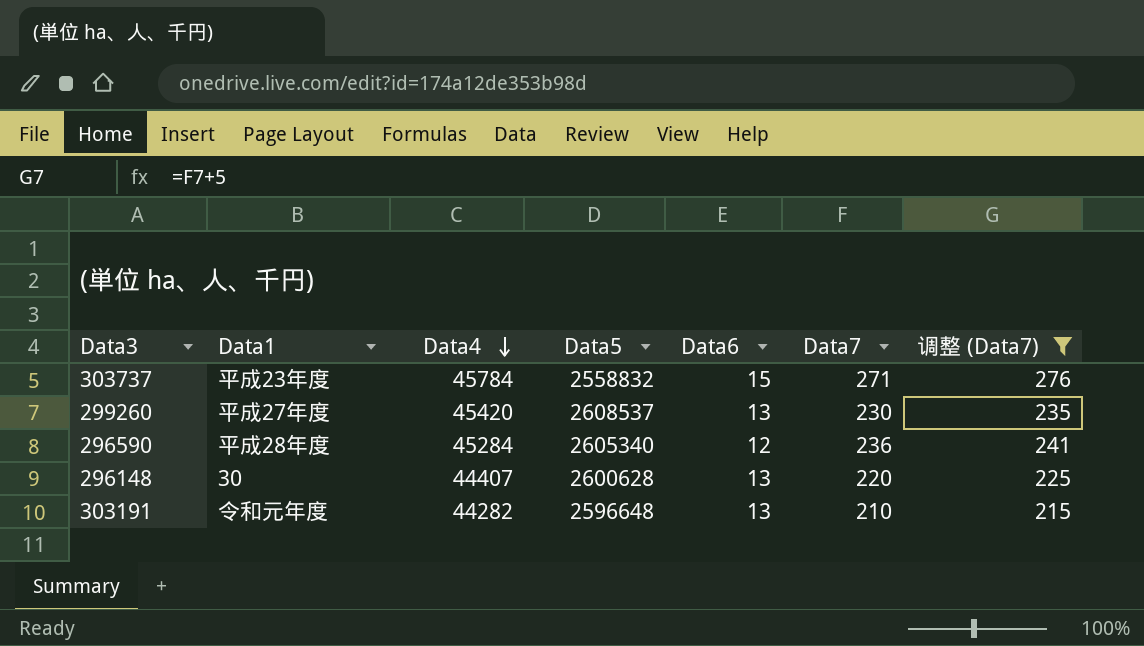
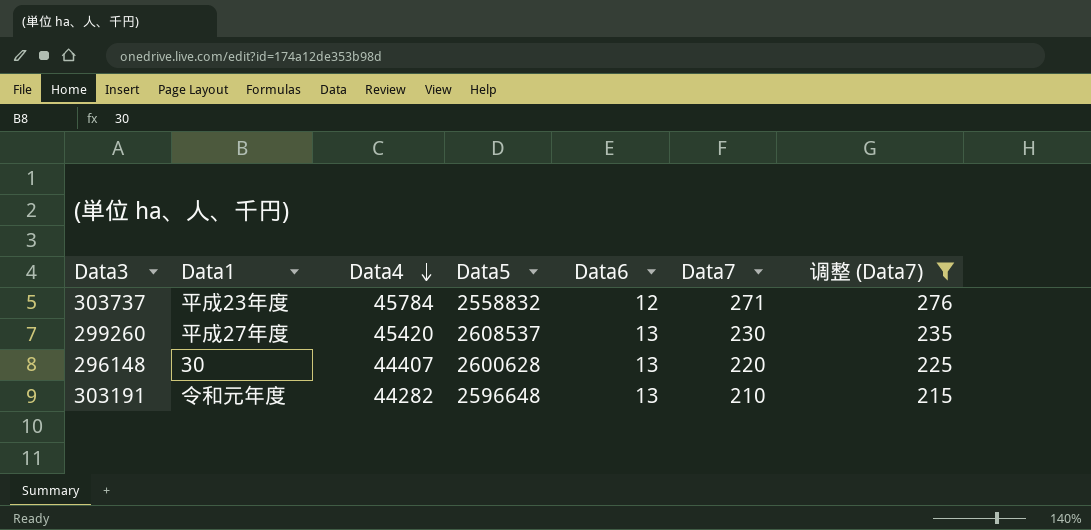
row 296590: 平成28年度 | 45284 | 2605340 | 12 | 236 | 241 -> none
303737 | Data6: 15 -> 12

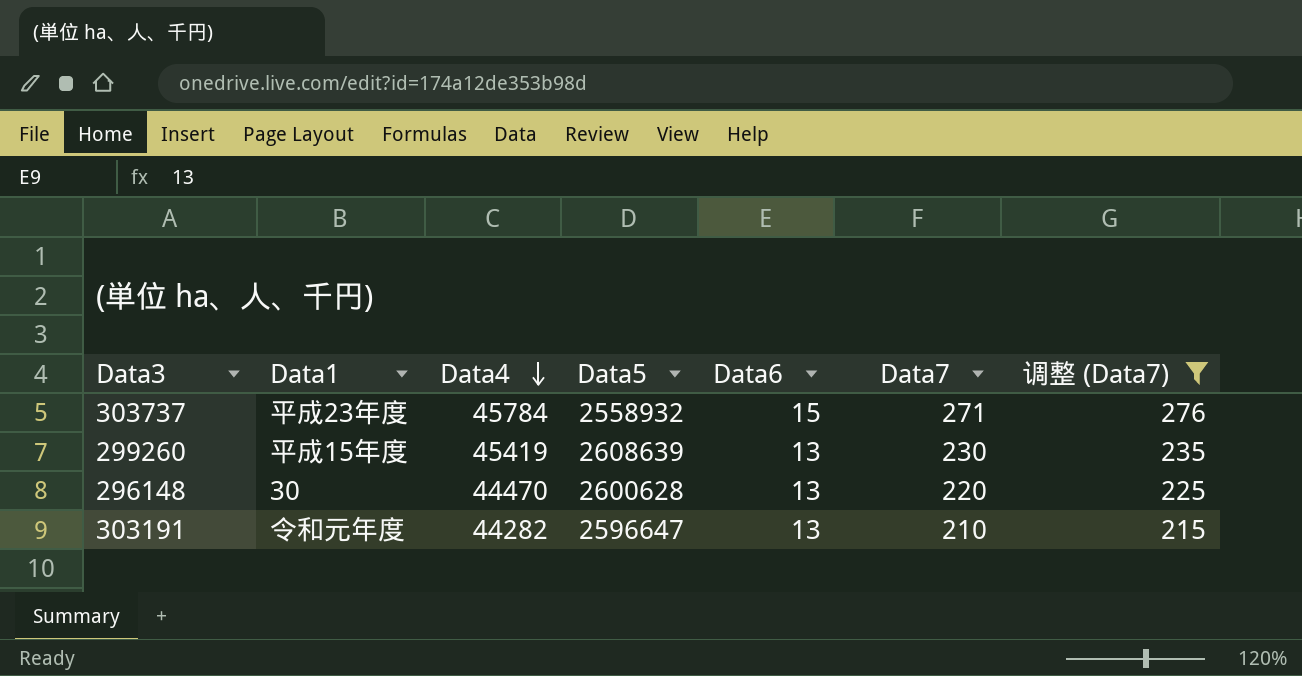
303737 | Data5: 2558832 -> 2558932
303737 | Data6: 12 -> 15
299260 | Data1: 平成27年度 -> 平成15年度
299260 | Data4: 45420 -> 45419
299260 | Data5: 2608537 -> 2608639
296148 | Data4: 44407 -> 44470
303191 | Data5: 2596648 -> 2596647

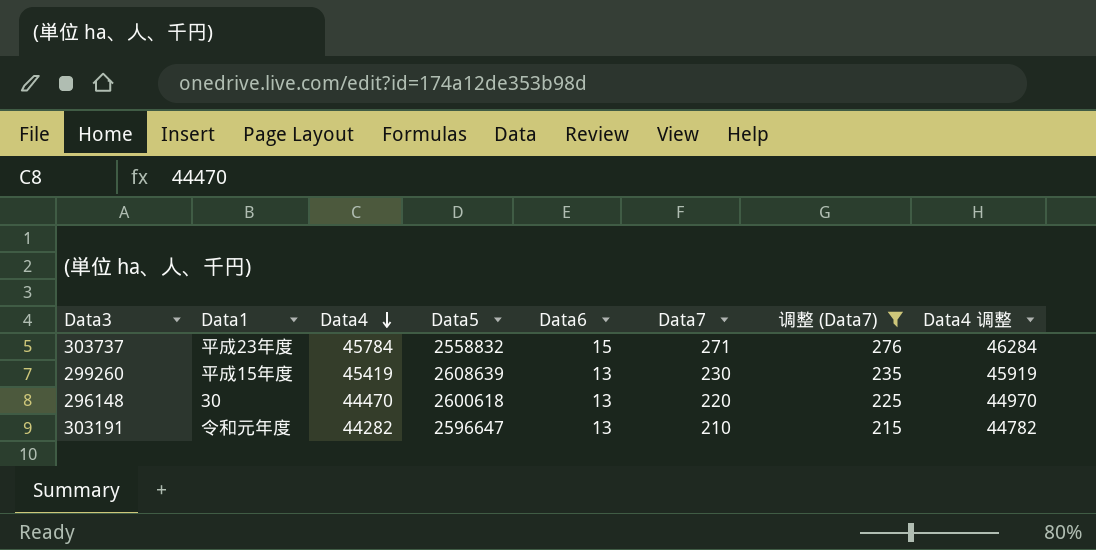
column Data4 调整 | formula: none -> [Data4] + 500
303737 | Data5: 2558932 -> 2558832
296148 | Data5: 2600628 -> 2600618

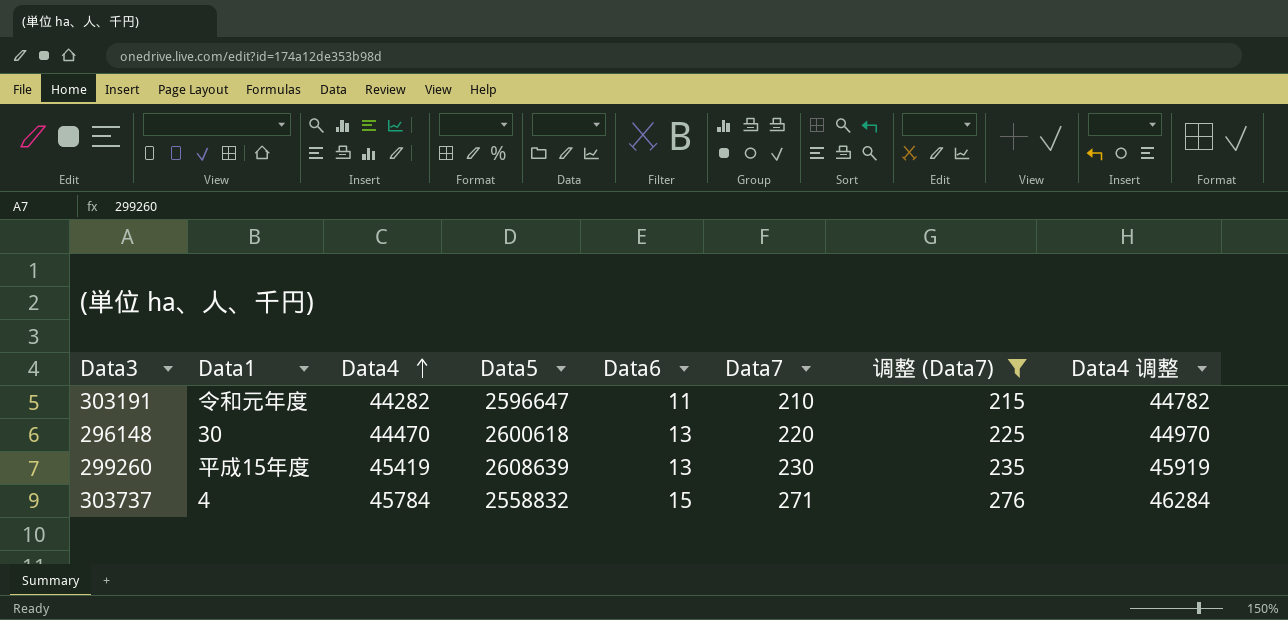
row order: Data4 descending -> Data4 ascending
303191 | Data6: 13 -> 11
303737 | Data1: 平成23年度 -> 4

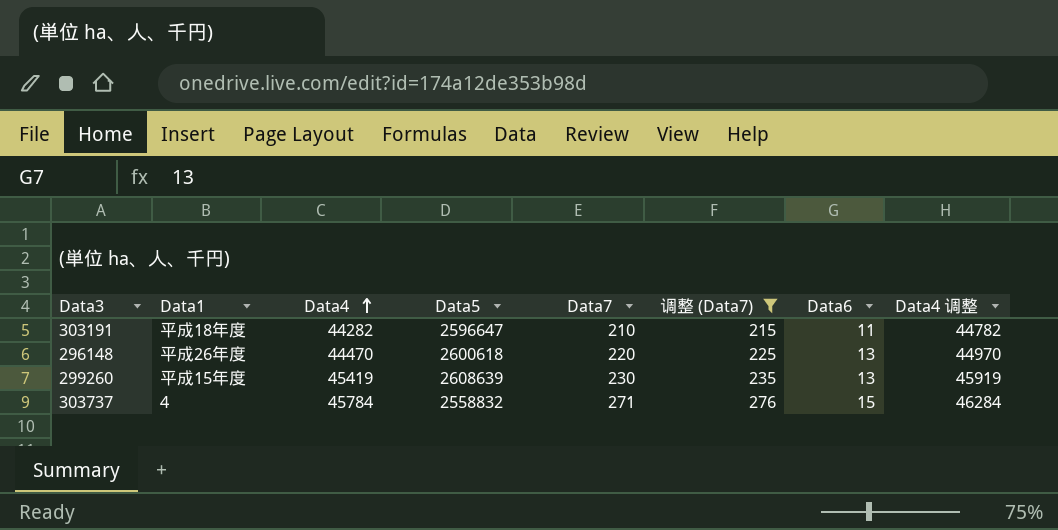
column Data6 | position: 5 -> 7
303191 | Data1: 令和元年度 -> 平成18年度
296148 | Data1: 30 -> 平成26年度

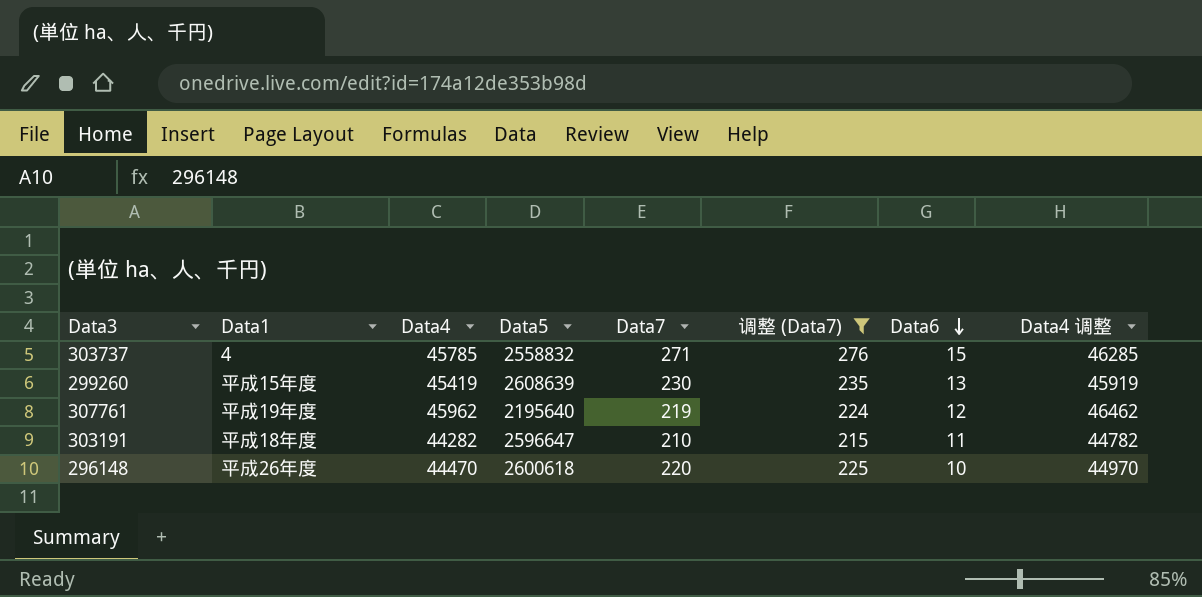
row order: Data4 ascending -> Data6 descending
303737 | Data4: 45784 -> 45785
303737 | Data4 调整: 46284 -> 46285
row 307761: none -> 平成19年度 | 45962 | 2195640 | 219 | 224 | 12 | 46462
296148 | Data6: 13 -> 10

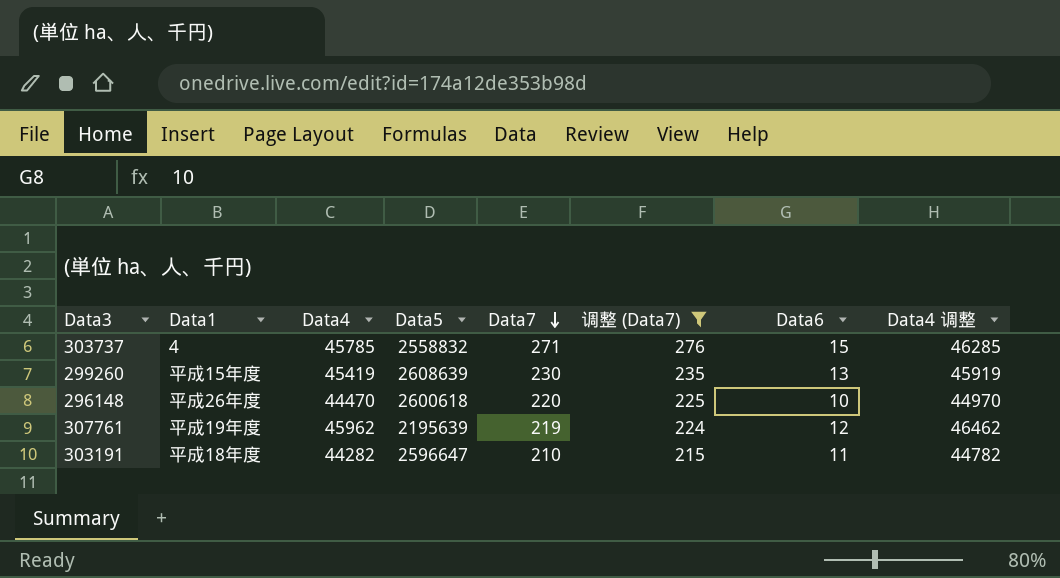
row order: Data6 descending -> Data7 descending
307761 | Data5: 2195640 -> 2195639

